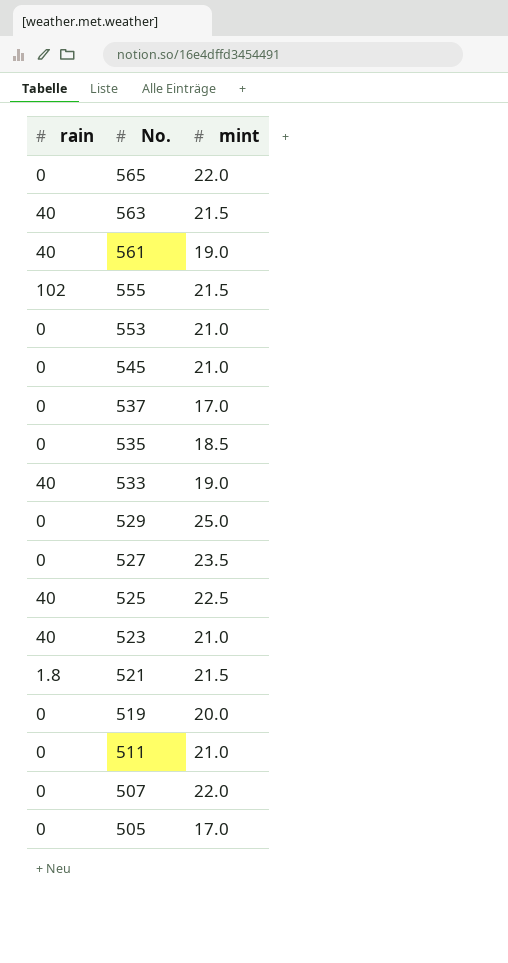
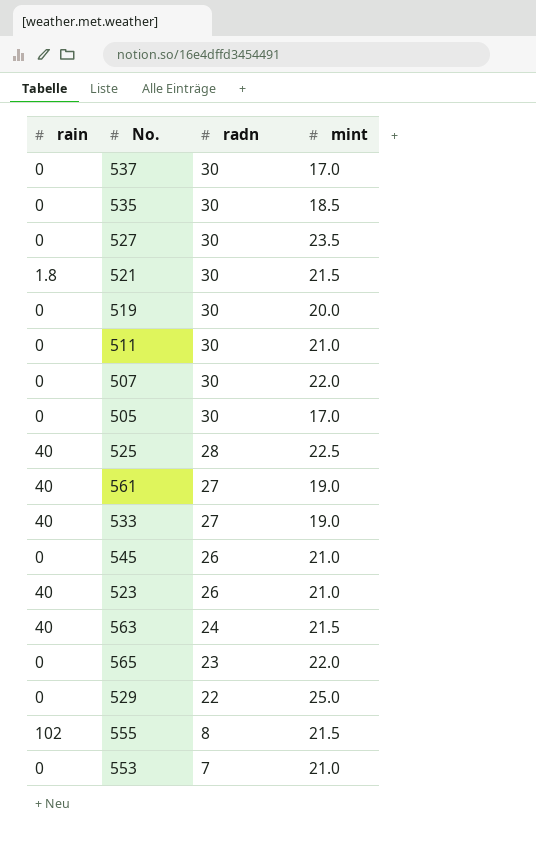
row order: No. descending -> radn descending
column radn | position: none -> 3

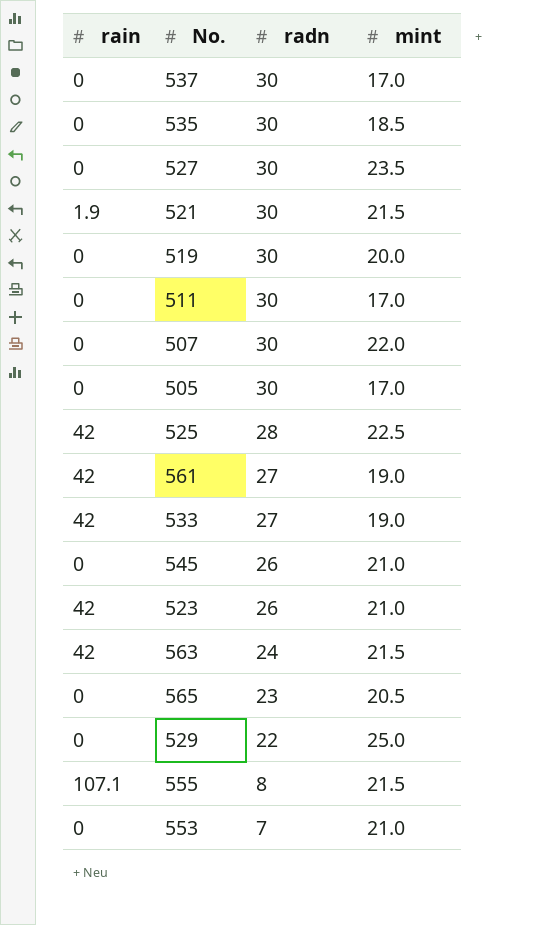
521 | rain: 1.8 -> 1.9
511 | mint: 21.0 -> 17.0
525 | rain: 40 -> 42
561 | rain: 40 -> 42
533 | rain: 40 -> 42
523 | rain: 40 -> 42
563 | rain: 40 -> 42
565 | mint: 22.0 -> 20.5
555 | rain: 102 -> 107.1

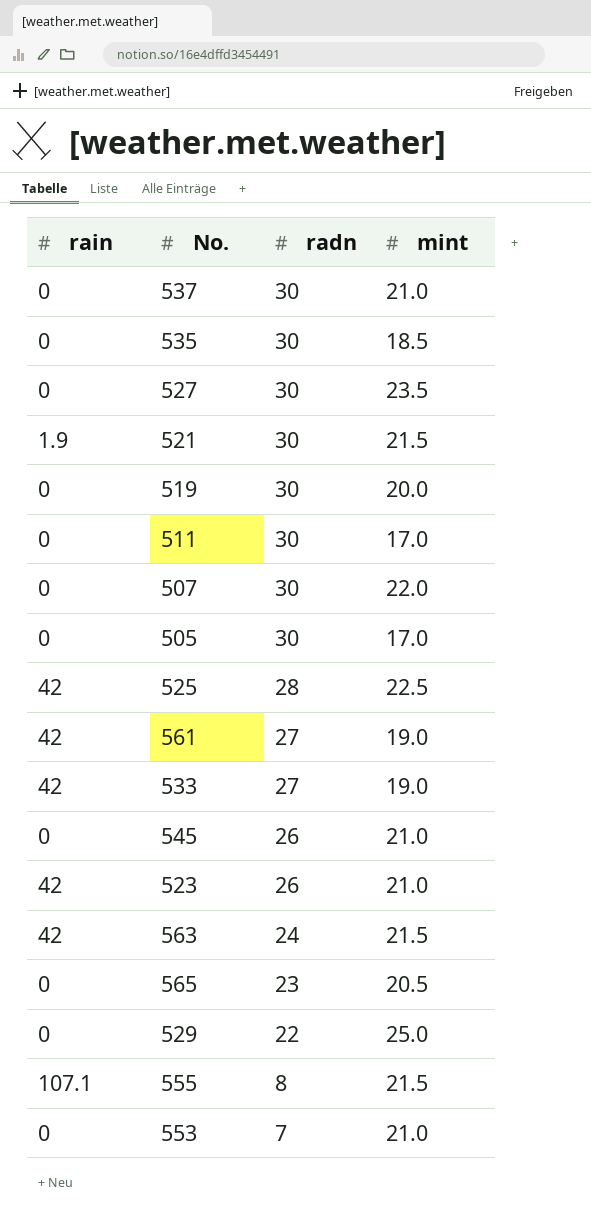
537 | mint: 17.0 -> 21.0

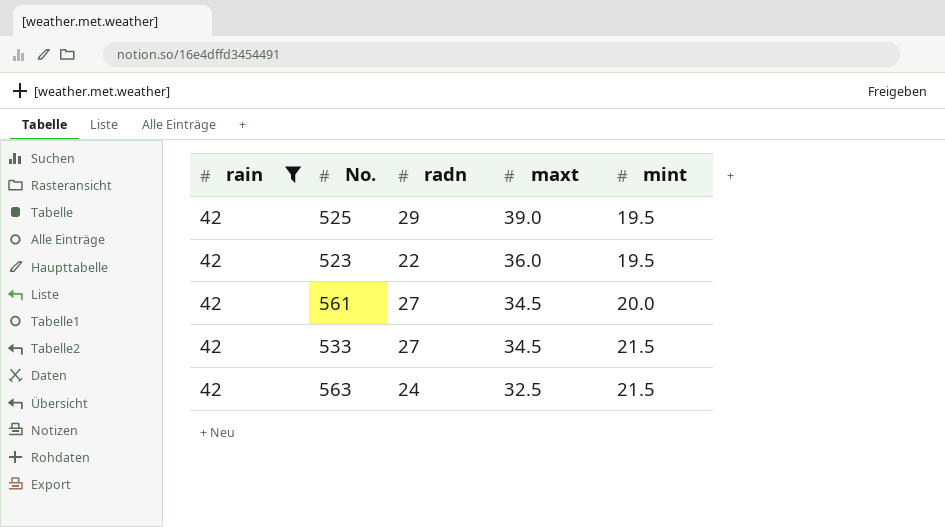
filter: none -> rain = 42
row order: radn descending -> maxt descending
column maxt | position: none -> 4
525 | radn: 28 -> 29
525 | mint: 22.5 -> 19.5
523 | radn: 26 -> 22
523 | mint: 21.0 -> 19.5
561 | mint: 19.0 -> 20.0
533 | mint: 19.0 -> 21.5

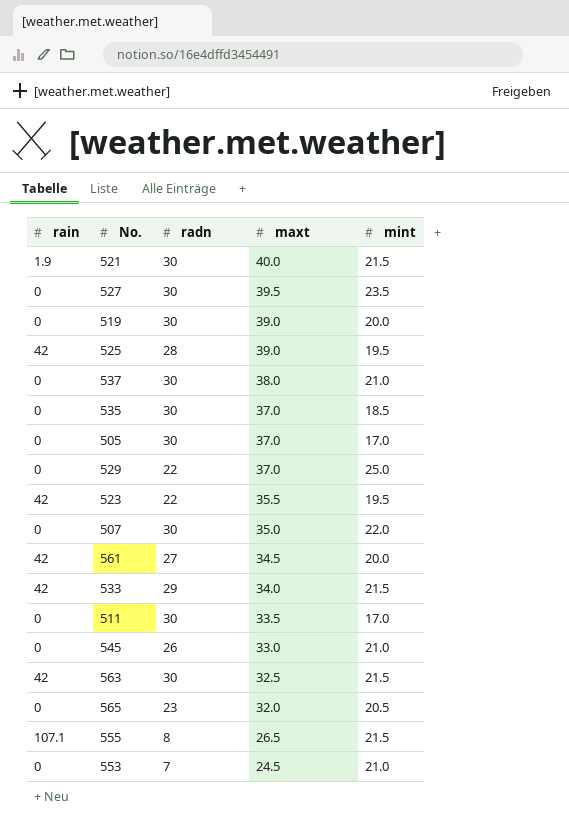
filter: rain = 42 -> none
525 | radn: 29 -> 28
523 | maxt: 36.0 -> 35.5
533 | radn: 27 -> 29
533 | maxt: 34.5 -> 34.0
563 | radn: 24 -> 30

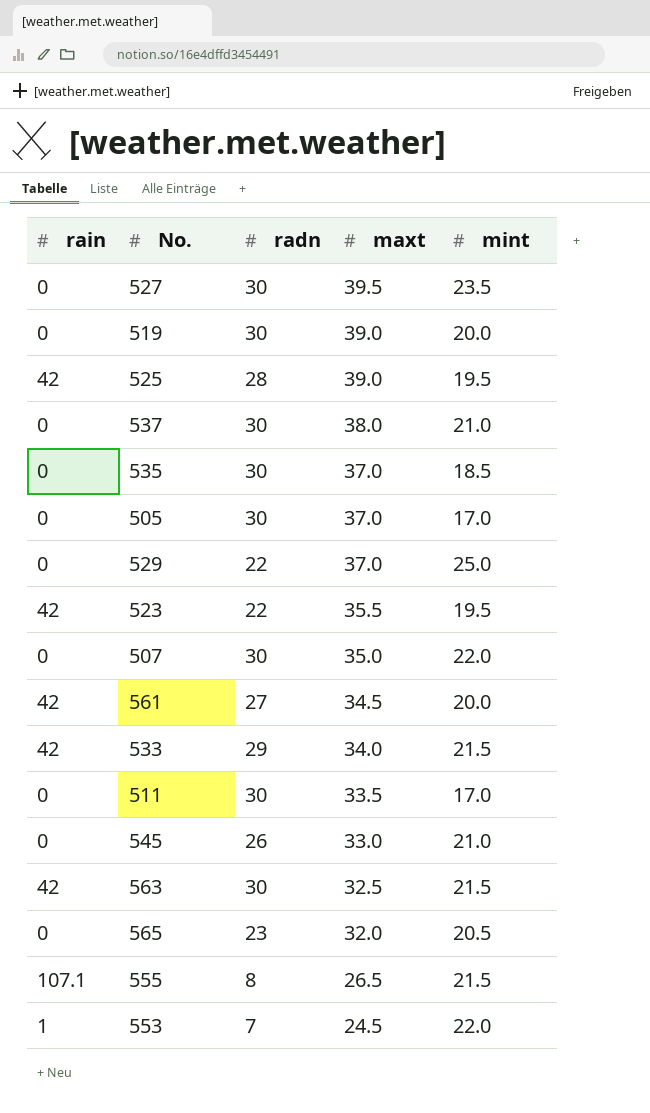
row 521: 1.9 | 30 | 40.0 | 21.5 -> none
553 | rain: 0 -> 1
553 | mint: 21.0 -> 22.0

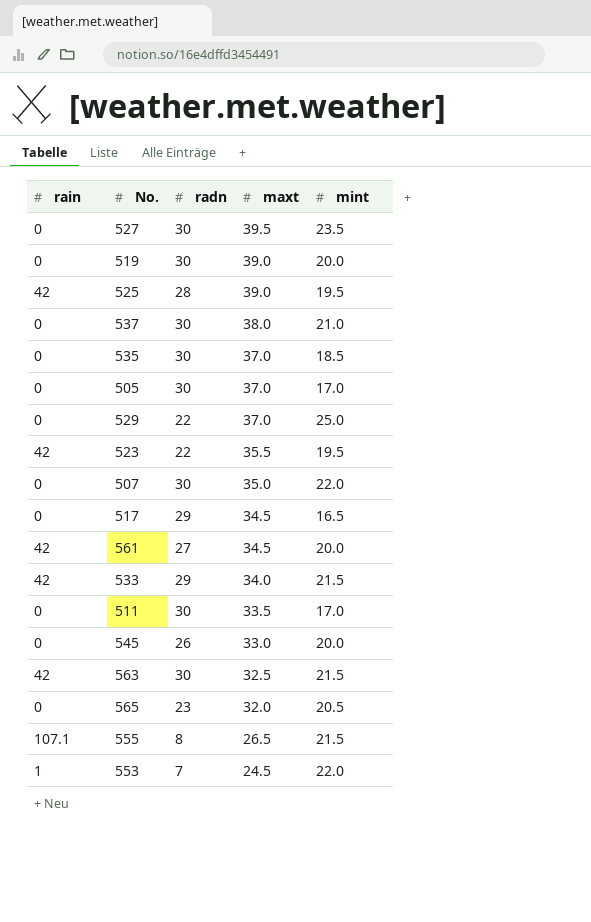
row 517: none -> 0 | 29 | 34.5 | 16.5
545 | mint: 21.0 -> 20.0

